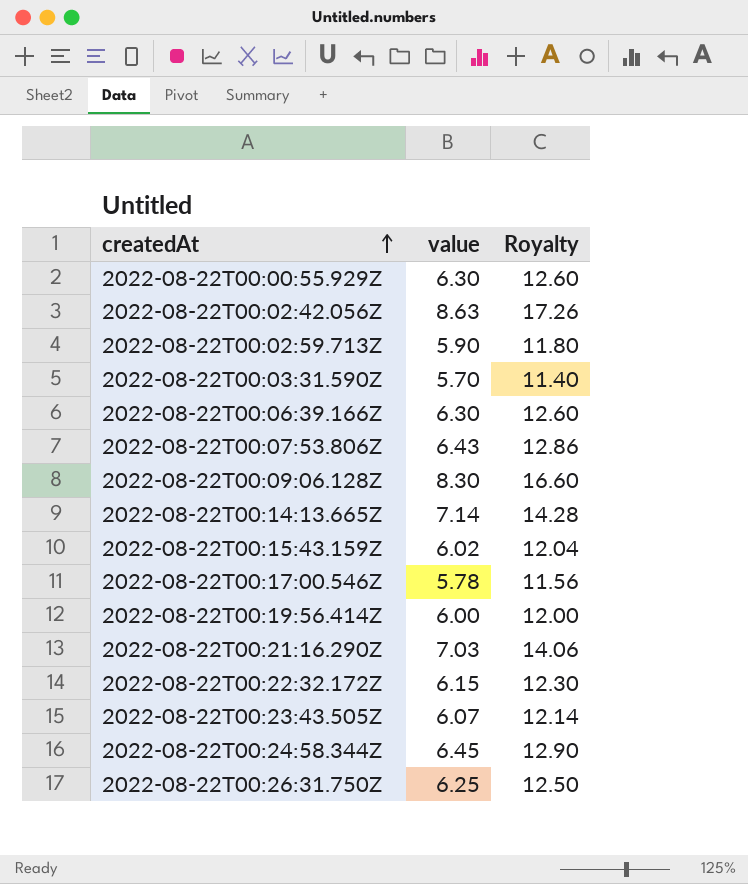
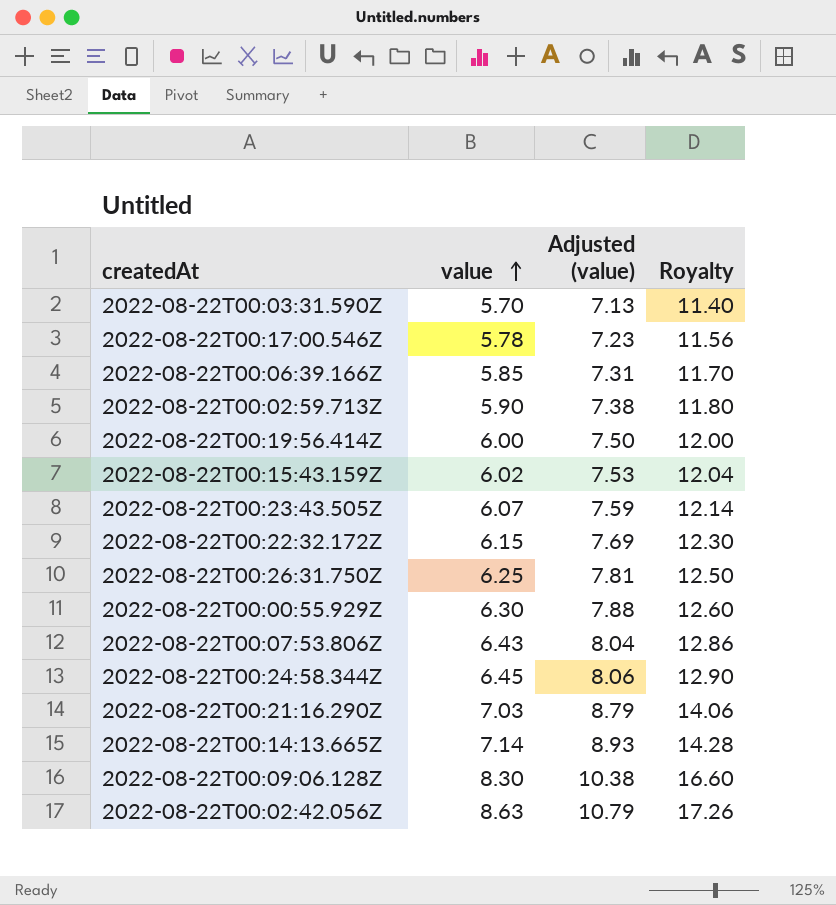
row order: createdAt ascending -> value ascending
column Adjusted (value) | formula: none -> [value] * 1.25
2022-08-22T00:06:39.166Z | value: 6.30 -> 5.85
2022-08-22T00:06:39.166Z | Royalty: 12.60 -> 11.70

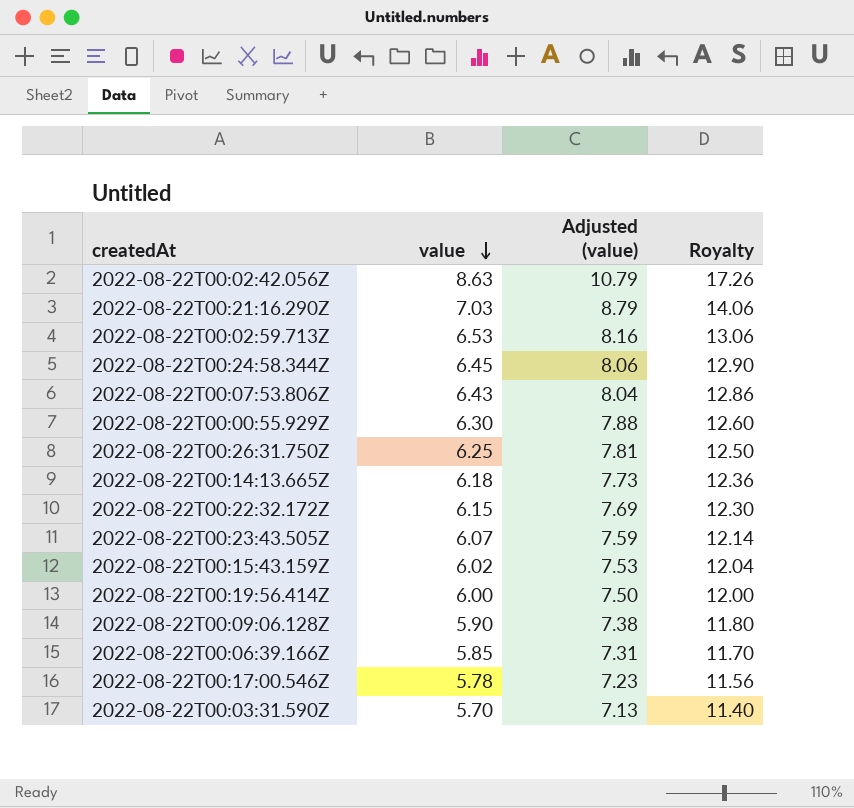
row order: value ascending -> value descending
2022-08-22T00:02:59.713Z | value: 5.90 -> 6.53
2022-08-22T00:02:59.713Z | Adjusted (value): 7.38 -> 8.16
2022-08-22T00:02:59.713Z | Royalty: 11.80 -> 13.06
2022-08-22T00:14:13.665Z | value: 7.14 -> 6.18
2022-08-22T00:14:13.665Z | Adjusted (value): 8.93 -> 7.73
2022-08-22T00:14:13.665Z | Royalty: 14.28 -> 12.36
2022-08-22T00:09:06.128Z | value: 8.30 -> 5.90
2022-08-22T00:09:06.128Z | Adjusted (value): 10.38 -> 7.38
2022-08-22T00:09:06.128Z | Royalty: 16.60 -> 11.80

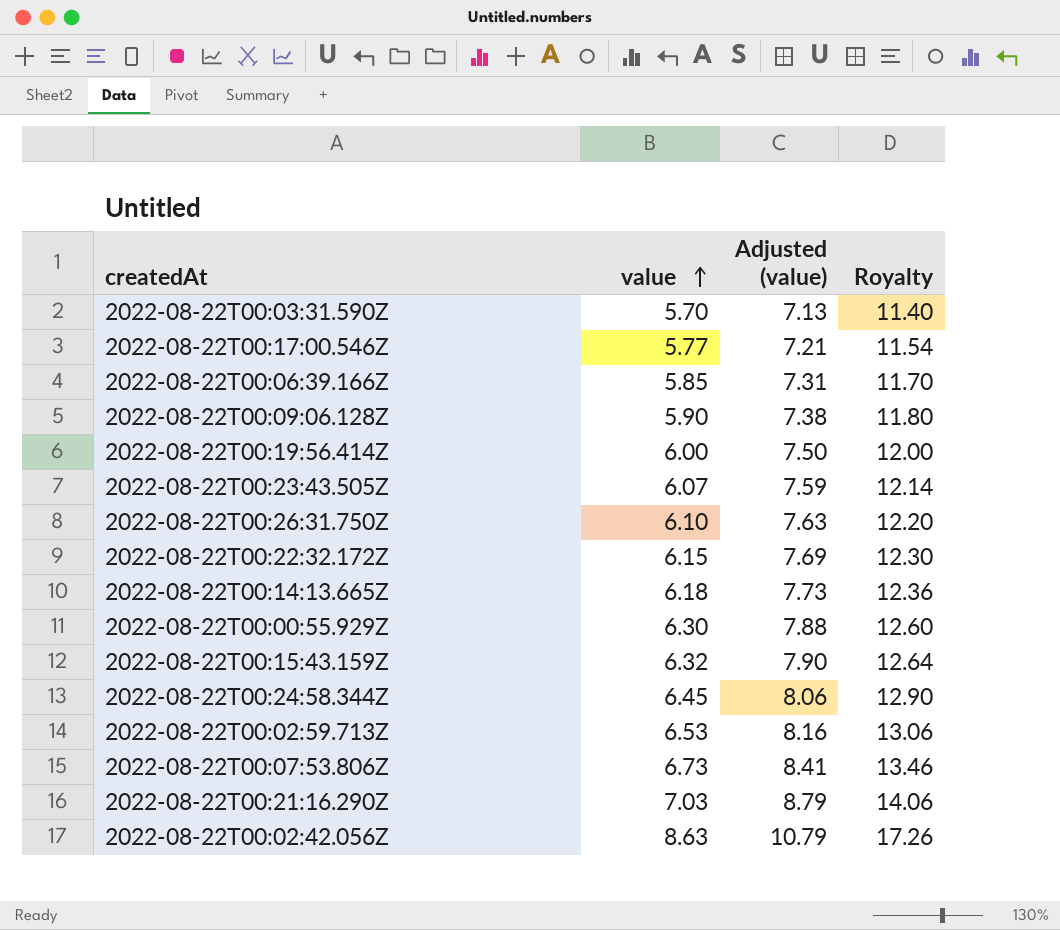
row order: value descending -> value ascending
2022-08-22T00:17:00.546Z | value: 5.78 -> 5.77
2022-08-22T00:17:00.546Z | Adjusted (value): 7.23 -> 7.21
2022-08-22T00:17:00.546Z | Royalty: 11.56 -> 11.54
2022-08-22T00:26:31.750Z | value: 6.25 -> 6.10
2022-08-22T00:26:31.750Z | Adjusted (value): 7.81 -> 7.63
2022-08-22T00:26:31.750Z | Royalty: 12.50 -> 12.20
2022-08-22T00:15:43.159Z | value: 6.02 -> 6.32
2022-08-22T00:15:43.159Z | Adjusted (value): 7.53 -> 7.90
2022-08-22T00:15:43.159Z | Royalty: 12.04 -> 12.64
2022-08-22T00:07:53.806Z | value: 6.43 -> 6.73
2022-08-22T00:07:53.806Z | Adjusted (value): 8.04 -> 8.41
2022-08-22T00:07:53.806Z | Royalty: 12.86 -> 13.46

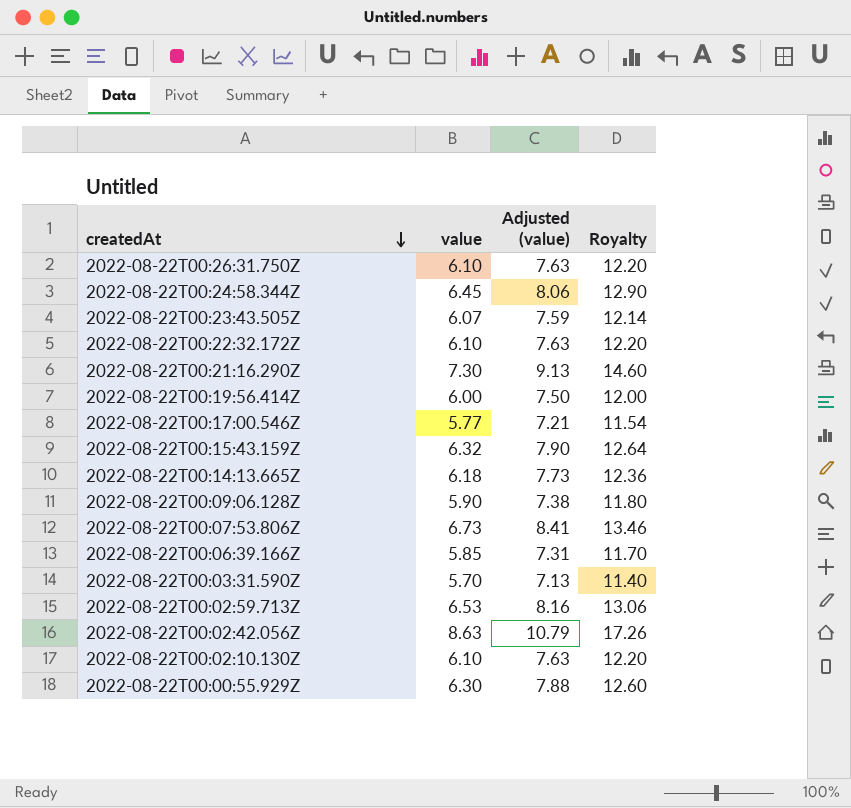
row order: value ascending -> createdAt descending
2022-08-22T00:22:32.172Z | value: 6.15 -> 6.10
2022-08-22T00:22:32.172Z | Adjusted (value): 7.69 -> 7.63
2022-08-22T00:22:32.172Z | Royalty: 12.30 -> 12.20
2022-08-22T00:21:16.290Z | value: 7.03 -> 7.30
2022-08-22T00:21:16.290Z | Adjusted (value): 8.79 -> 9.13
2022-08-22T00:21:16.290Z | Royalty: 14.06 -> 14.60
row 2022-08-22T00:02:10.130Z: none -> 6.10 | 7.63 | 12.20

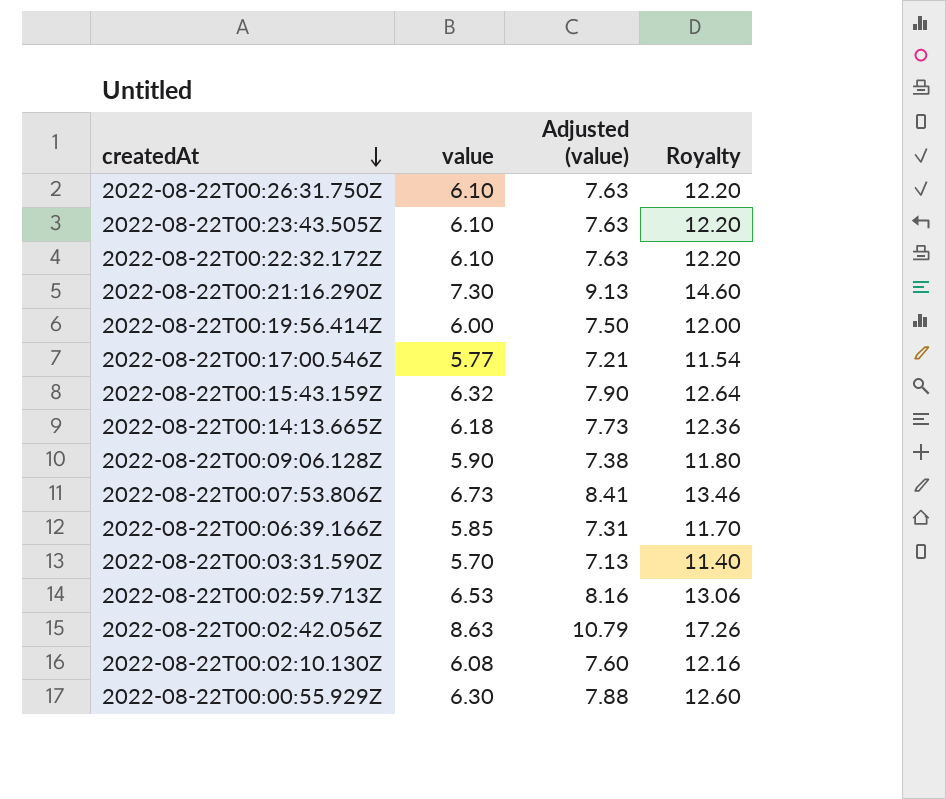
row 2022-08-22T00:24:58.344Z: 6.45 | 8.06 | 12.90 -> none
2022-08-22T00:23:43.505Z | value: 6.07 -> 6.10
2022-08-22T00:23:43.505Z | Adjusted (value): 7.59 -> 7.63
2022-08-22T00:23:43.505Z | Royalty: 12.14 -> 12.20
2022-08-22T00:02:10.130Z | value: 6.10 -> 6.08
2022-08-22T00:02:10.130Z | Adjusted (value): 7.63 -> 7.60
2022-08-22T00:02:10.130Z | Royalty: 12.20 -> 12.16

